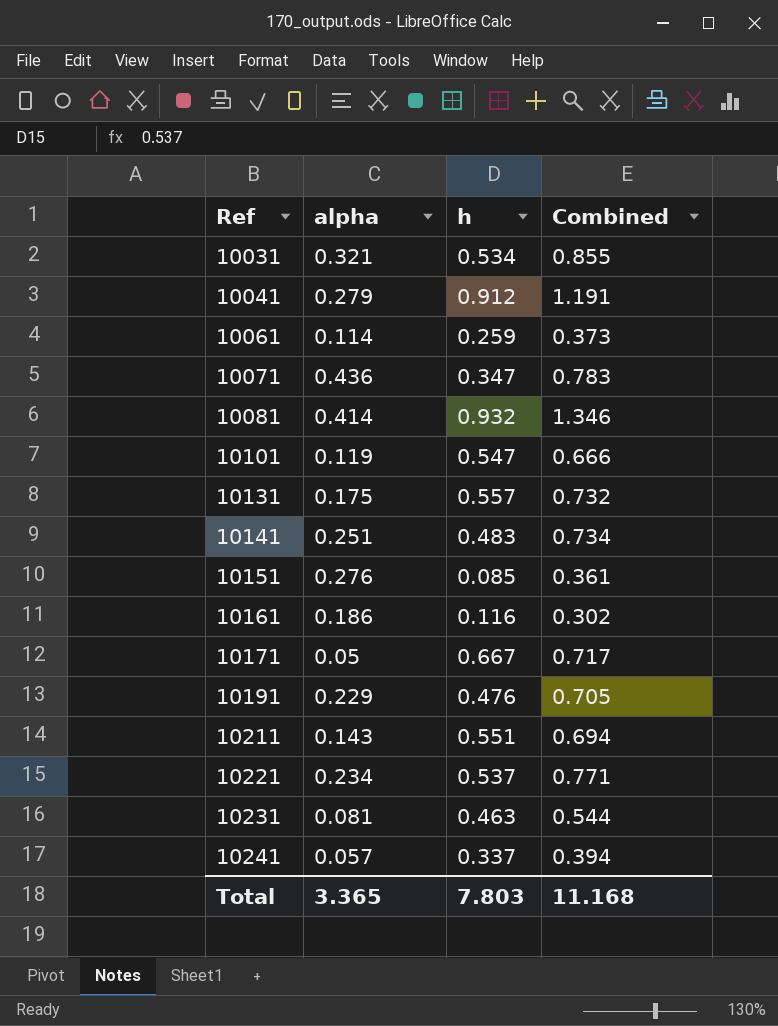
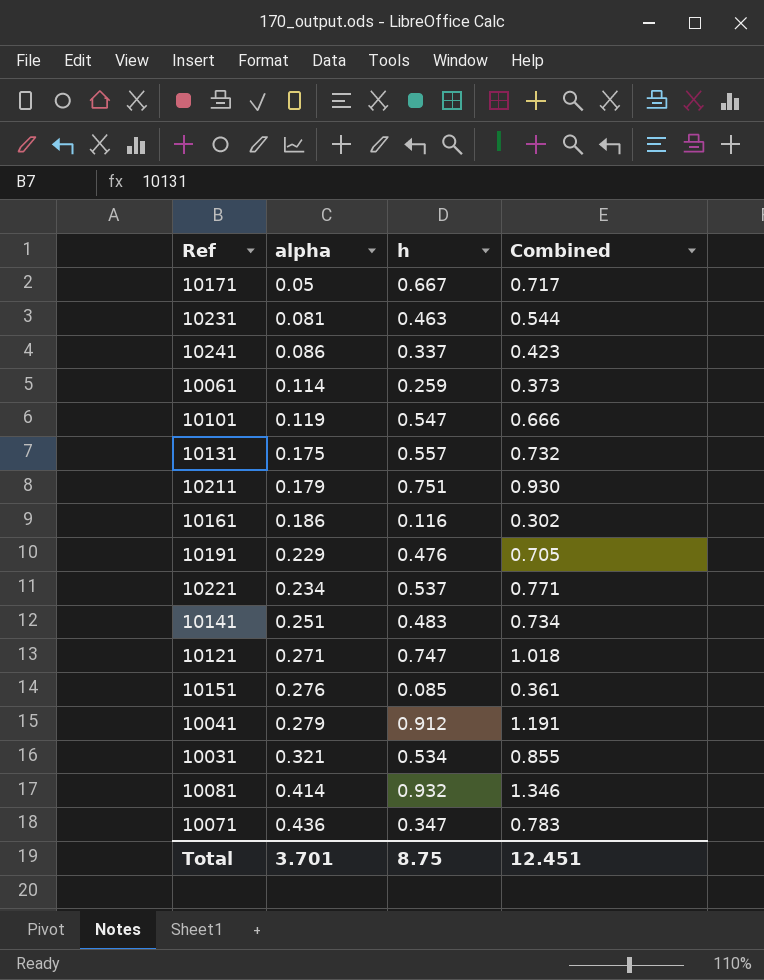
row order: Ref ascending -> alpha ascending
10241 | alpha: 0.057 -> 0.086
10241 | Combined: 0.394 -> 0.423
10211 | alpha: 0.143 -> 0.179
10211 | h: 0.551 -> 0.751
10211 | Combined: 0.694 -> 0.930
row 10121: none -> 0.271 | 0.747 | 1.018
Total | alpha: 3.365 -> 3.701
Total | h: 7.803 -> 8.75
Total | Combined: 11.168 -> 12.451

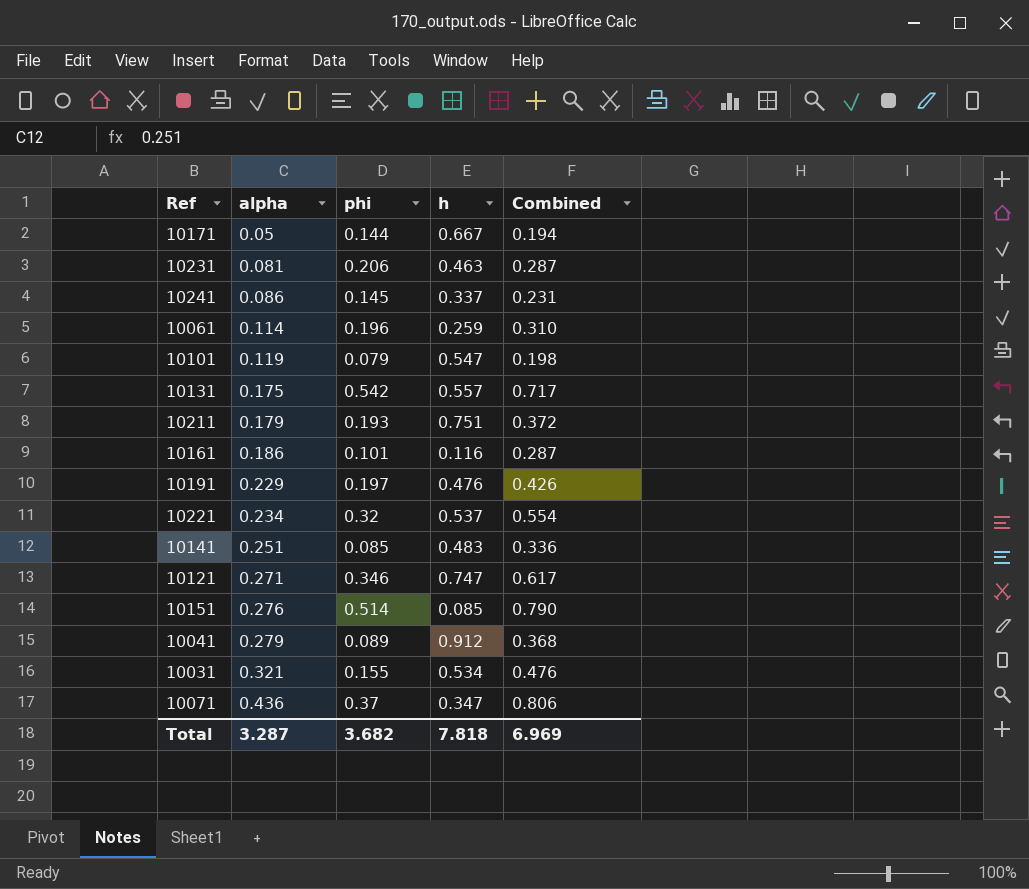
column phi | position: none -> 3
column Combined | formula: [alpha] + [h] -> [alpha] + [phi]
row 10081: 0.414 | 0.932 | 1.346 -> none
Total | alpha: 3.701 -> 3.287
Total | h: 8.75 -> 7.818
Total | Combined: 12.451 -> 6.969

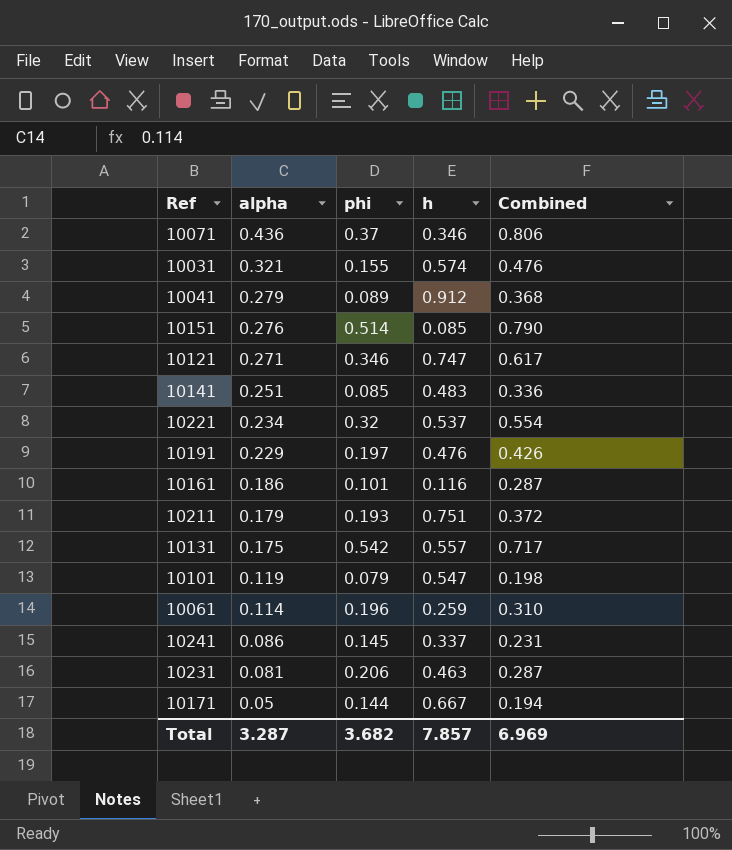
row order: alpha ascending -> alpha descending
10071 | h: 0.347 -> 0.346
10031 | h: 0.534 -> 0.574
Total | h: 7.818 -> 7.857

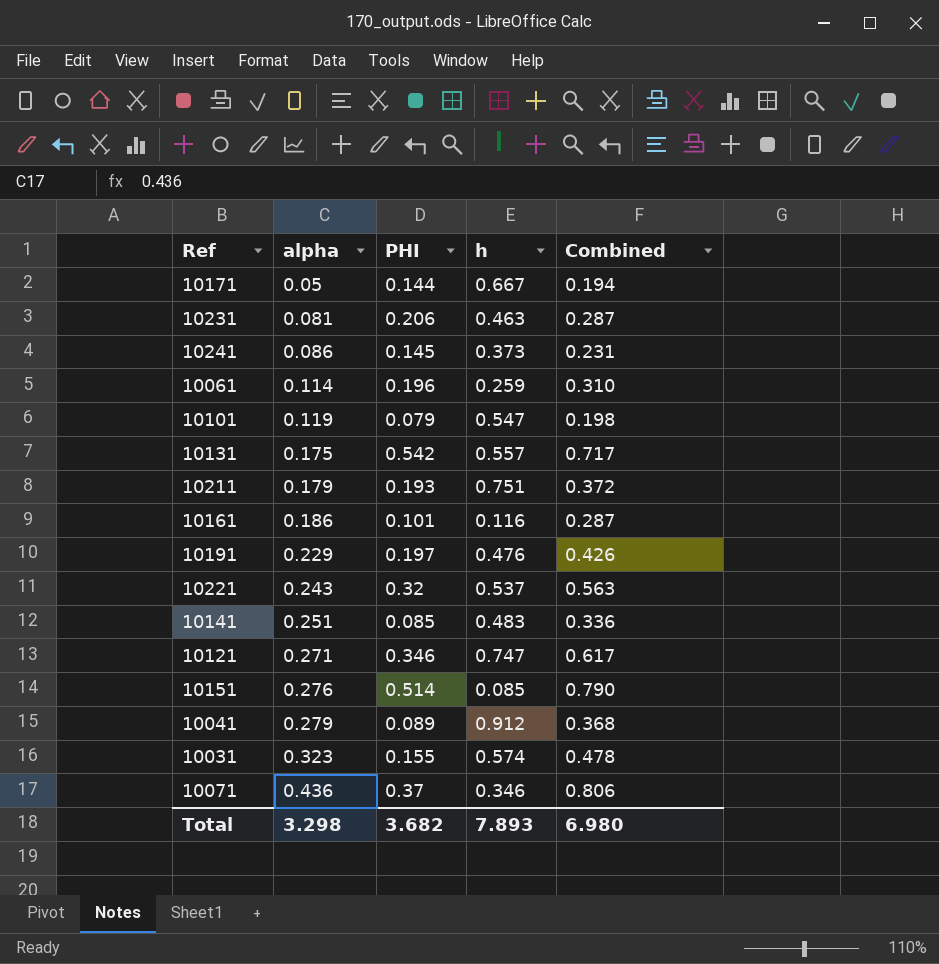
row order: alpha descending -> alpha ascending
column name: phi -> PHI
10241 | h: 0.337 -> 0.373
10221 | alpha: 0.234 -> 0.243
10221 | Combined: 0.554 -> 0.563
10031 | alpha: 0.321 -> 0.323
10031 | Combined: 0.476 -> 0.478
Total | alpha: 3.287 -> 3.298
Total | h: 7.857 -> 7.893
Total | Combined: 6.969 -> 6.980

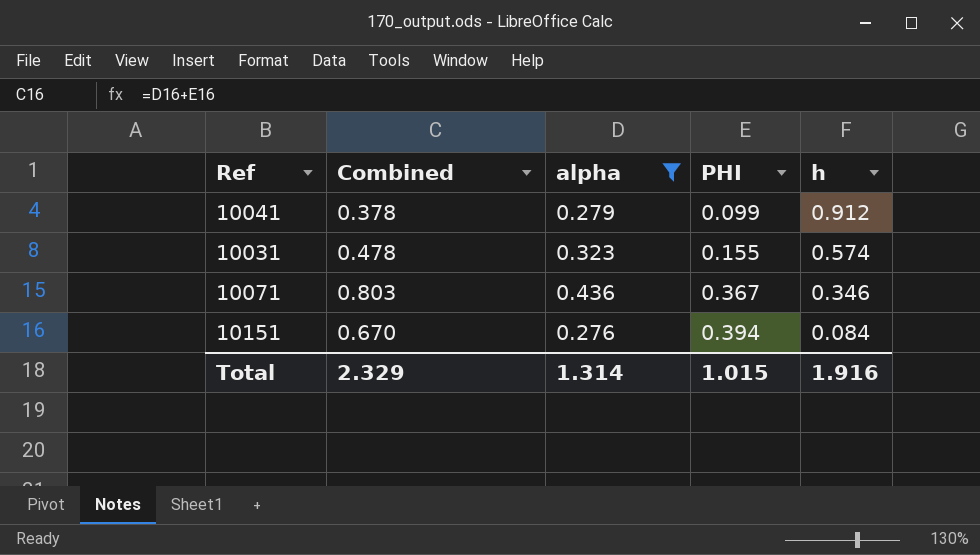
filter: none -> alpha >= 0.276
row order: alpha ascending -> PHI ascending
column Combined | position: 5 -> 2
10041 | Combined: 0.368 -> 0.378
10041 | PHI: 0.089 -> 0.099
10071 | Combined: 0.806 -> 0.803
10071 | PHI: 0.37 -> 0.367
10151 | Combined: 0.790 -> 0.670
10151 | PHI: 0.514 -> 0.394
10151 | h: 0.085 -> 0.084
Total | Combined: 6.980 -> 2.329
Total | alpha: 3.298 -> 1.314
Total | PHI: 3.682 -> 1.015
Total | h: 7.893 -> 1.916

